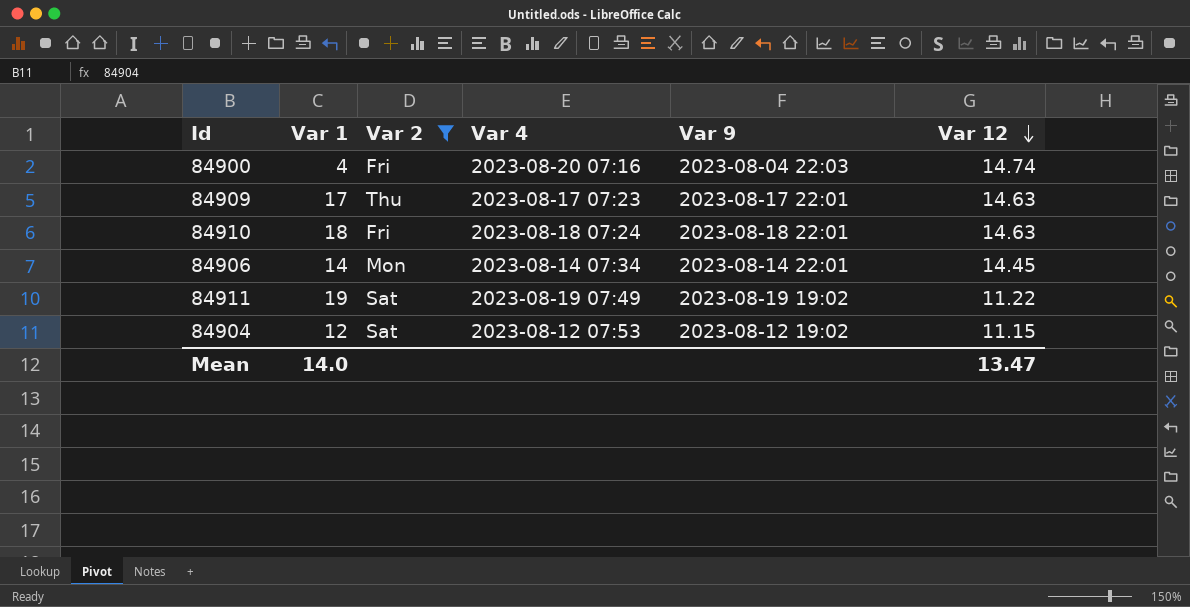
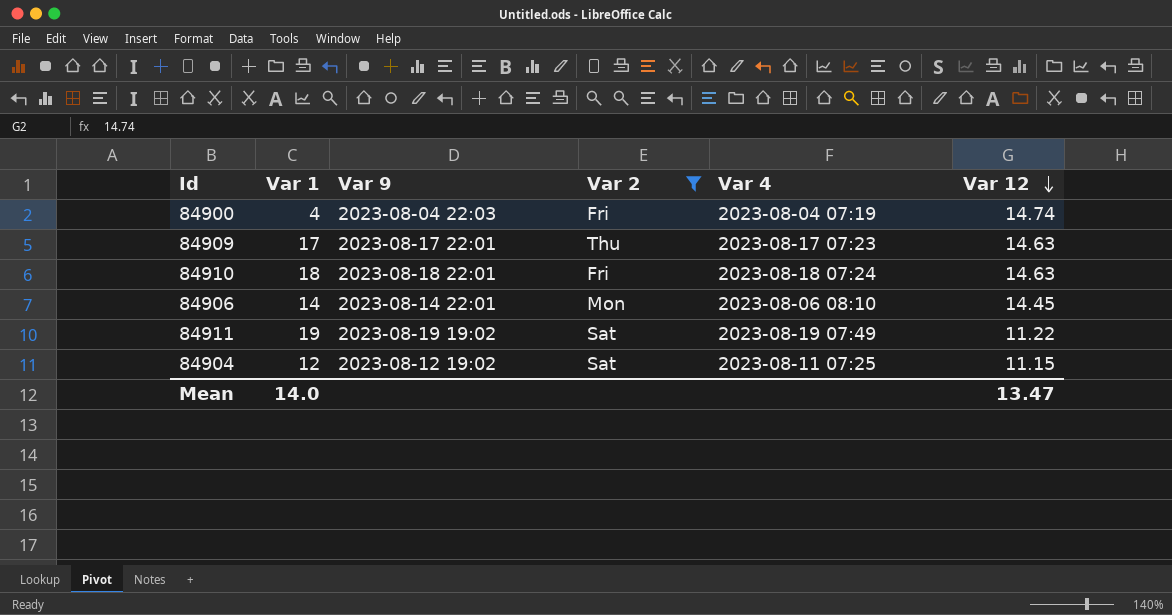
column Var 9 | position: 5 -> 3
84900 | Var 4: 2023-08-20 07:16 -> 2023-08-04 07:19
84906 | Var 4: 2023-08-14 07:34 -> 2023-08-06 08:10
84904 | Var 4: 2023-08-12 07:53 -> 2023-08-11 07:25

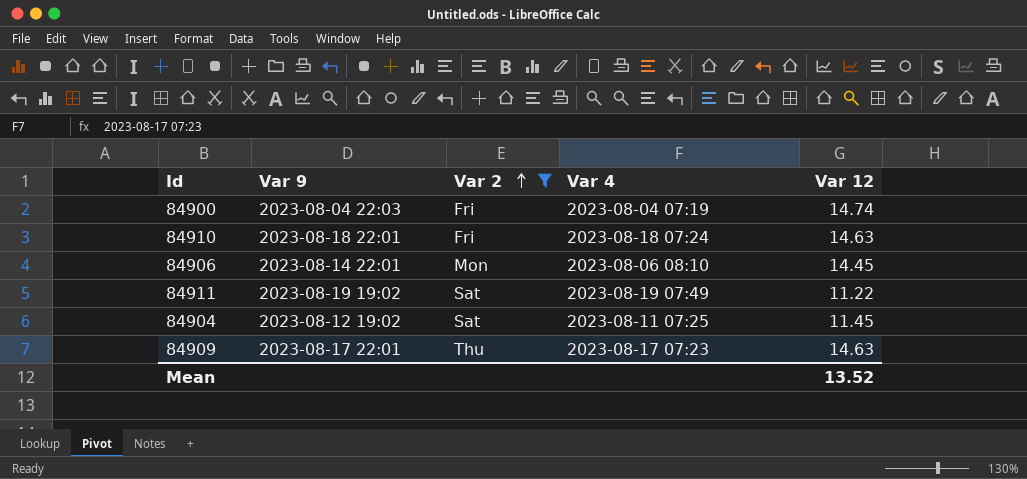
row order: Var 12 descending -> Var 2 ascending
column Var 1 | position: 2 -> none
84904 | Var 12: 11.15 -> 11.45
Mean | Var 12: 13.47 -> 13.52

